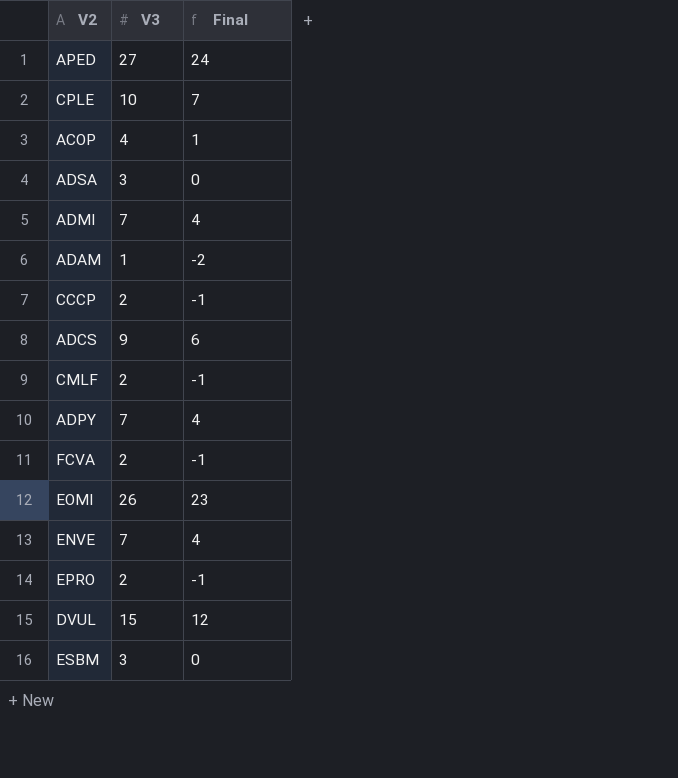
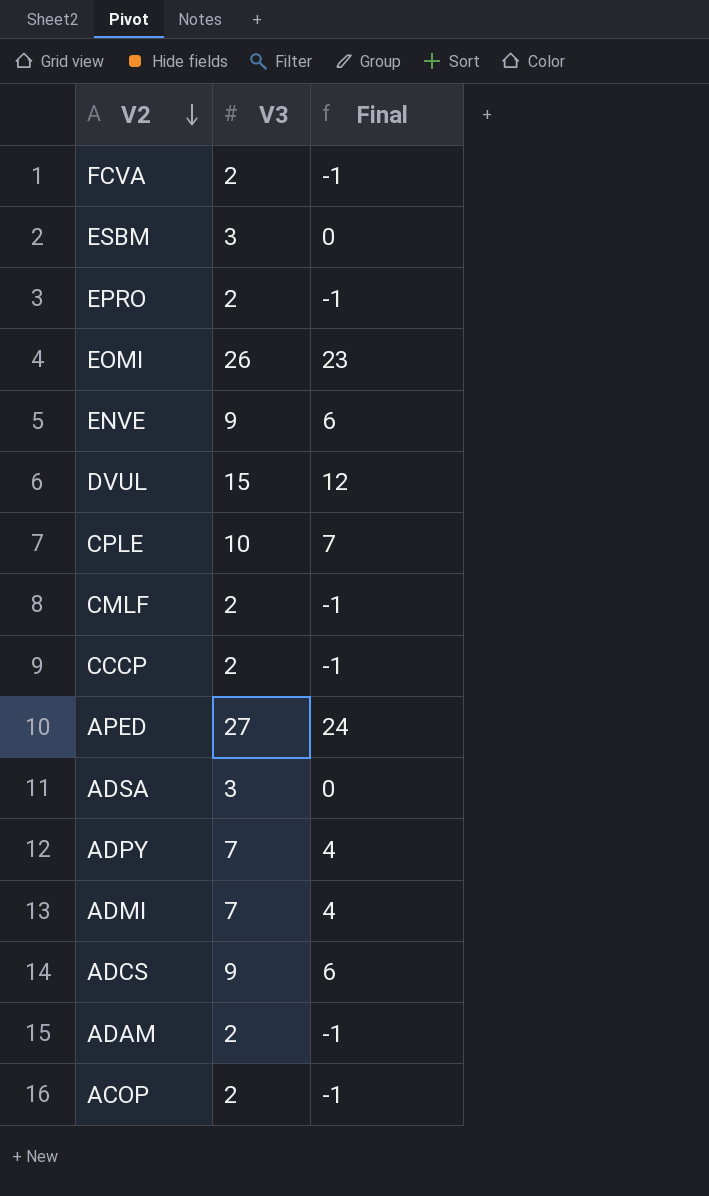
row order: none -> V2 descending
ENVE | V3: 7 -> 9
ENVE | Final: 4 -> 6
ADAM | V3: 1 -> 2
ADAM | Final: -2 -> -1
ACOP | V3: 4 -> 2
ACOP | Final: 1 -> -1

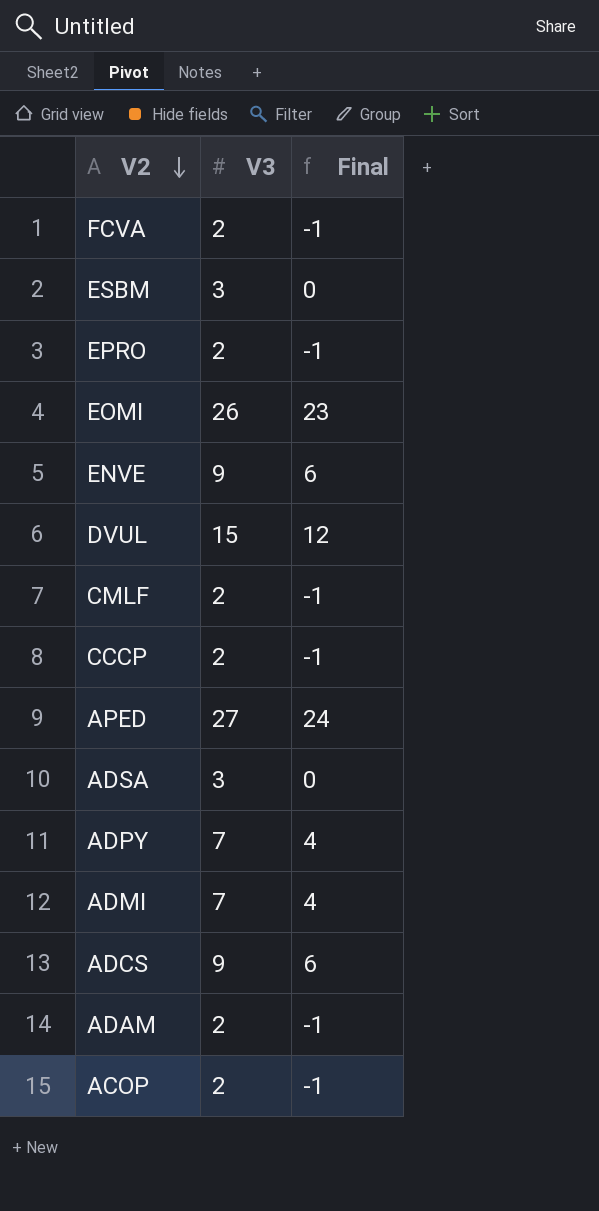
row CPLE: 10 | 7 -> none

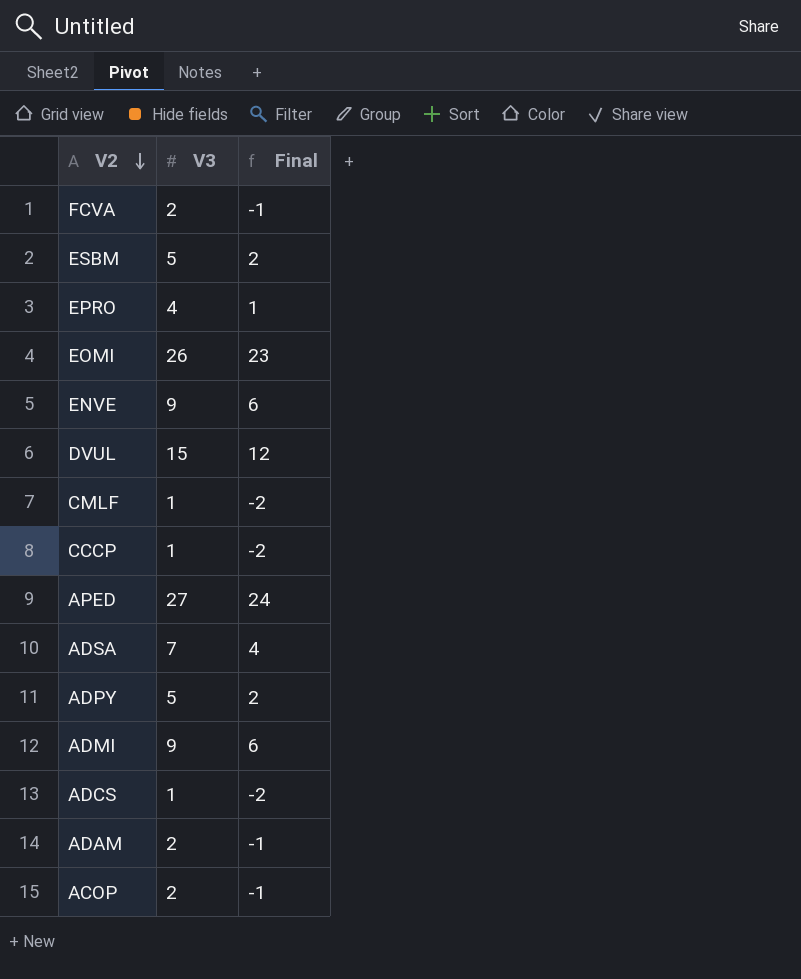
ESBM | V3: 3 -> 5
ESBM | Final: 0 -> 2
EPRO | V3: 2 -> 4
EPRO | Final: -1 -> 1
CMLF | V3: 2 -> 1
CMLF | Final: -1 -> -2
CCCP | V3: 2 -> 1
CCCP | Final: -1 -> -2
ADSA | V3: 3 -> 7
ADSA | Final: 0 -> 4
ADPY | V3: 7 -> 5
ADPY | Final: 4 -> 2
ADMI | V3: 7 -> 9
ADMI | Final: 4 -> 6
ADCS | V3: 9 -> 1
ADCS | Final: 6 -> -2

